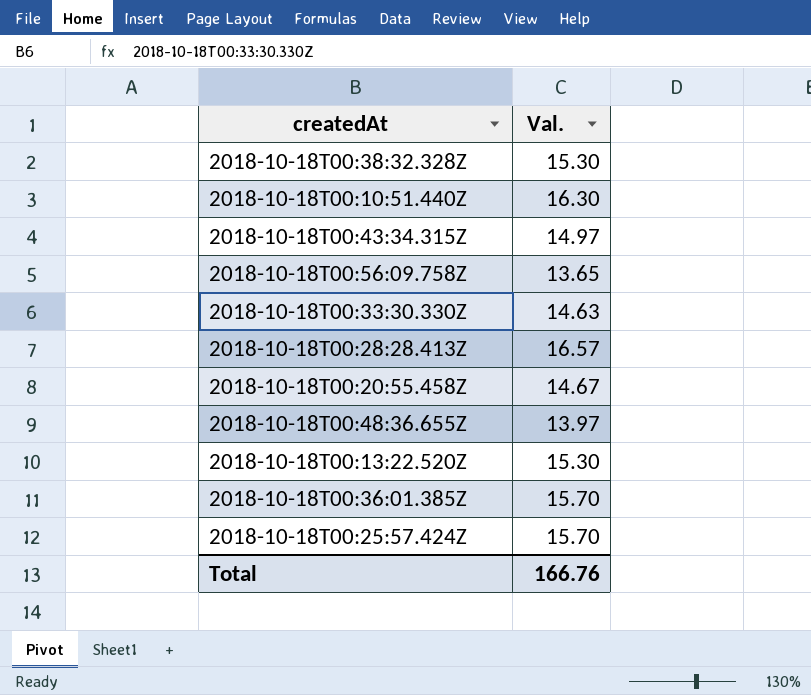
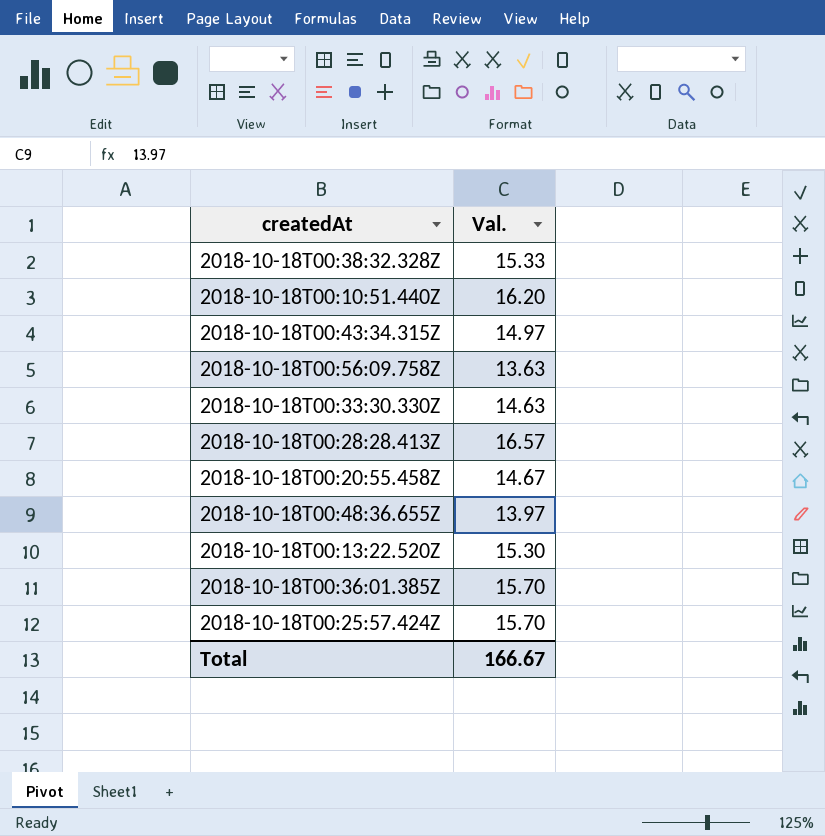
2018-10-18T00:38:32.328Z | Val.: 15.30 -> 15.33
2018-10-18T00:10:51.440Z | Val.: 16.30 -> 16.20
2018-10-18T00:56:09.758Z | Val.: 13.65 -> 13.63
Total | Val.: 166.76 -> 166.67

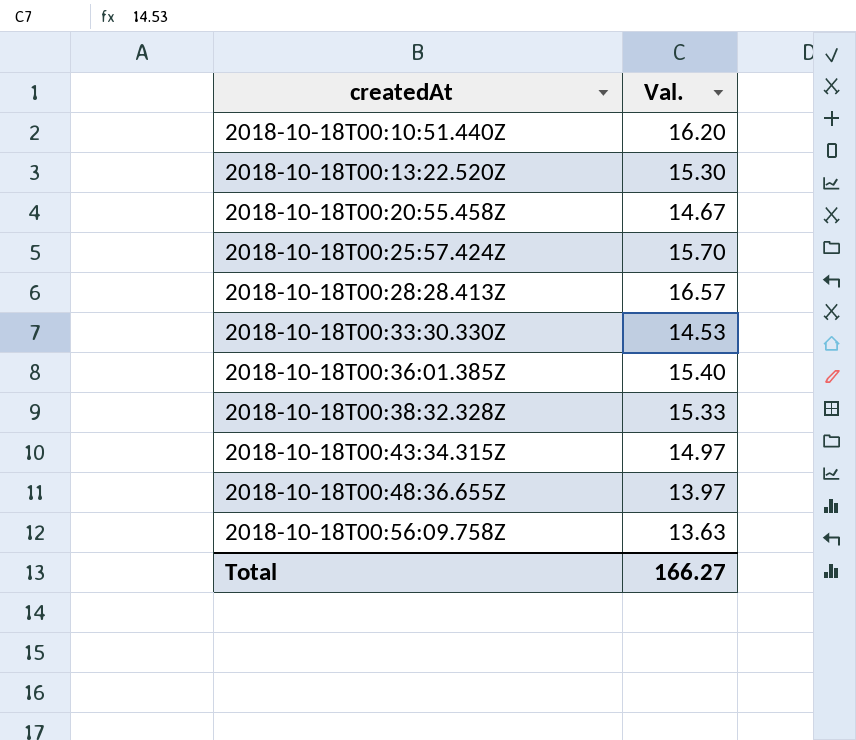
row order: none -> createdAt ascending
2018-10-18T00:33:30.330Z | Val.: 14.63 -> 14.53
2018-10-18T00:36:01.385Z | Val.: 15.70 -> 15.40
Total | Val.: 166.67 -> 166.27

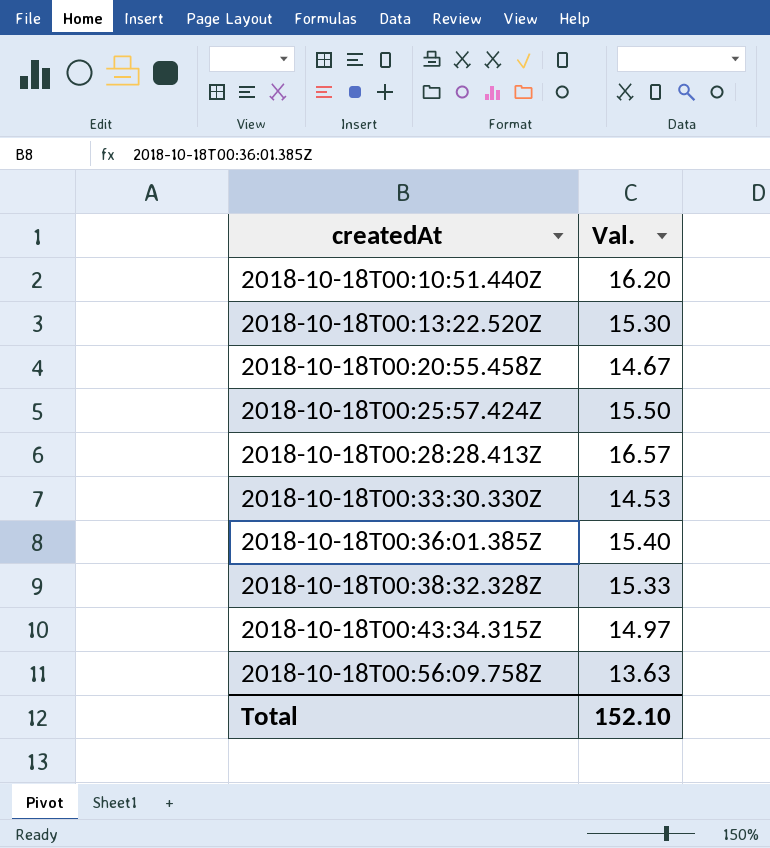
row 2018-10-18T00:48:36.655Z: 13.97 -> none
2018-10-18T00:25:57.424Z | Val.: 15.70 -> 15.50
Total | Val.: 166.27 -> 152.10

